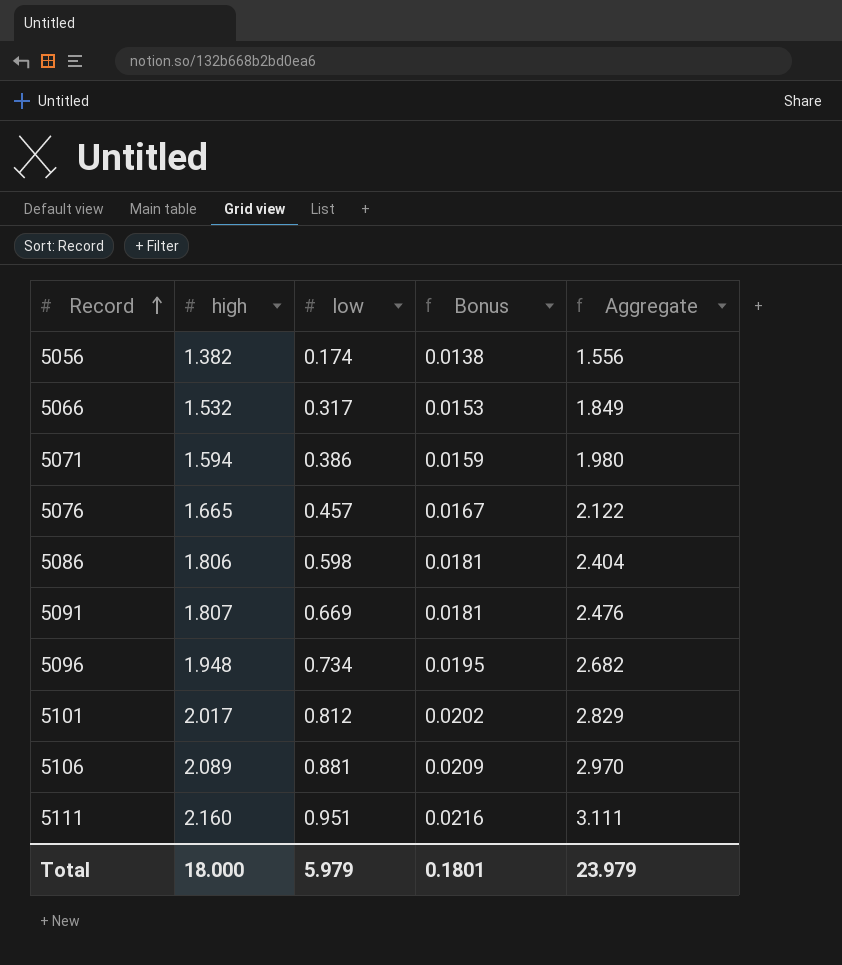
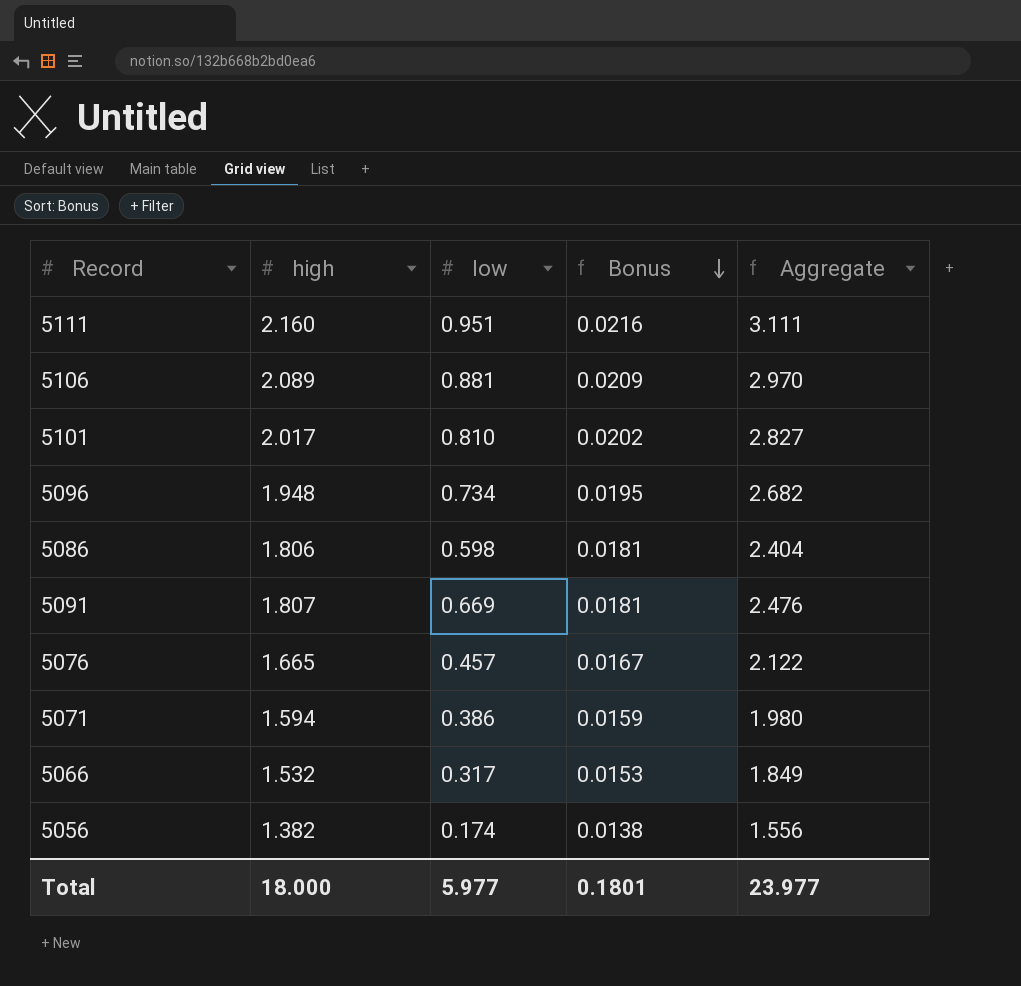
row order: Record ascending -> Bonus descending
5101 | low: 0.812 -> 0.810
5101 | Aggregate: 2.829 -> 2.827
Total | low: 5.979 -> 5.977
Total | Aggregate: 23.979 -> 23.977

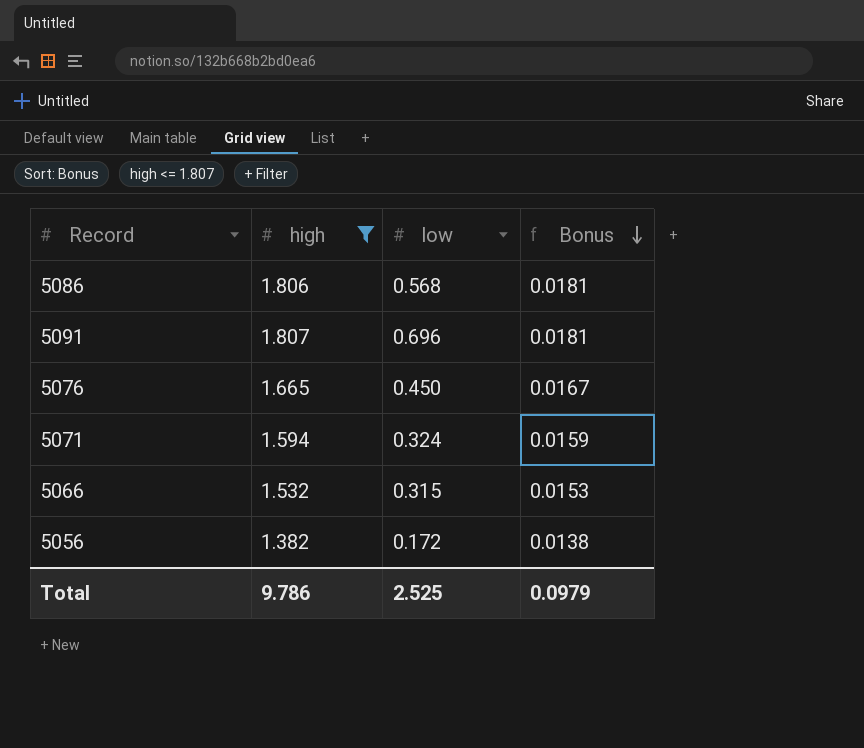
filter: none -> high <= 1.807
column Aggregate | formula: [high] + [low] -> none
5086 | low: 0.598 -> 0.568
5091 | low: 0.669 -> 0.696
5076 | low: 0.457 -> 0.450
5071 | low: 0.386 -> 0.324
5066 | low: 0.317 -> 0.315
5056 | low: 0.174 -> 0.172
Total | high: 18.000 -> 9.786
Total | low: 5.977 -> 2.525
Total | Bonus: 0.1801 -> 0.0979

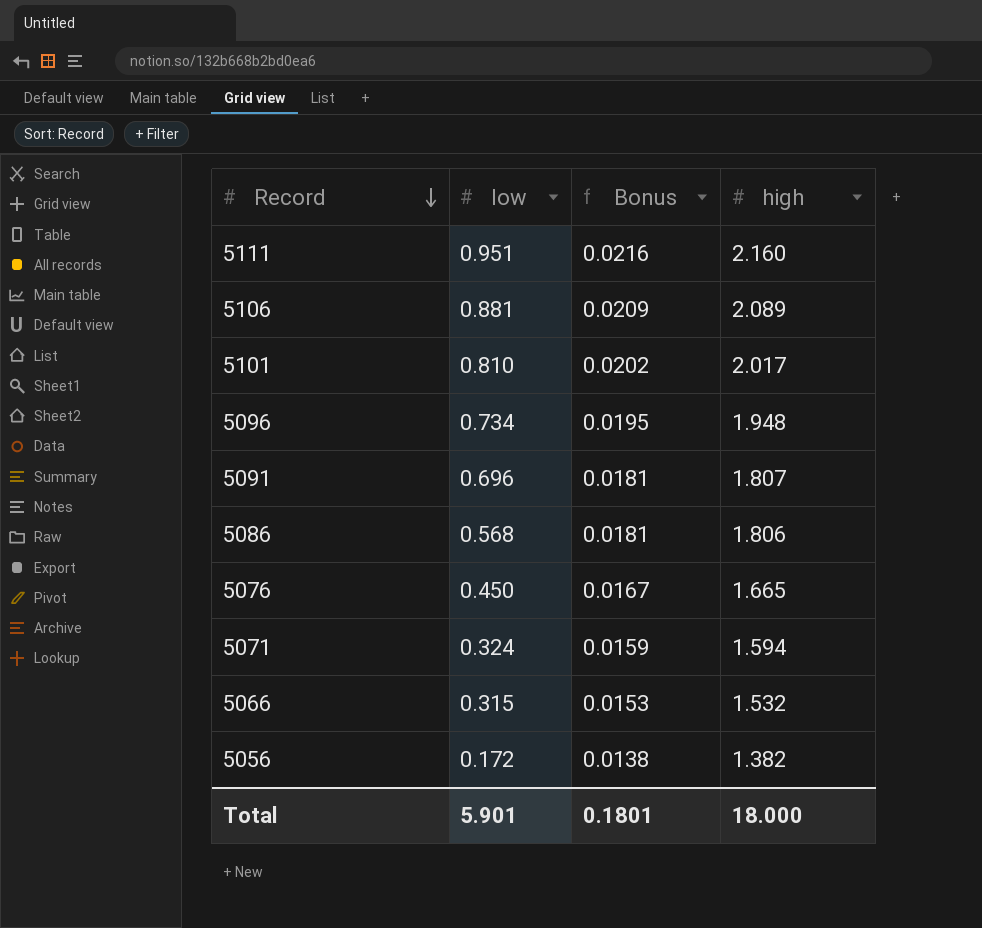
filter: high <= 1.807 -> none
row order: Bonus descending -> Record descending
column high | position: 2 -> 4
Total | low: 2.525 -> 5.901
Total | Bonus: 0.0979 -> 0.1801
Total | high: 9.786 -> 18.000

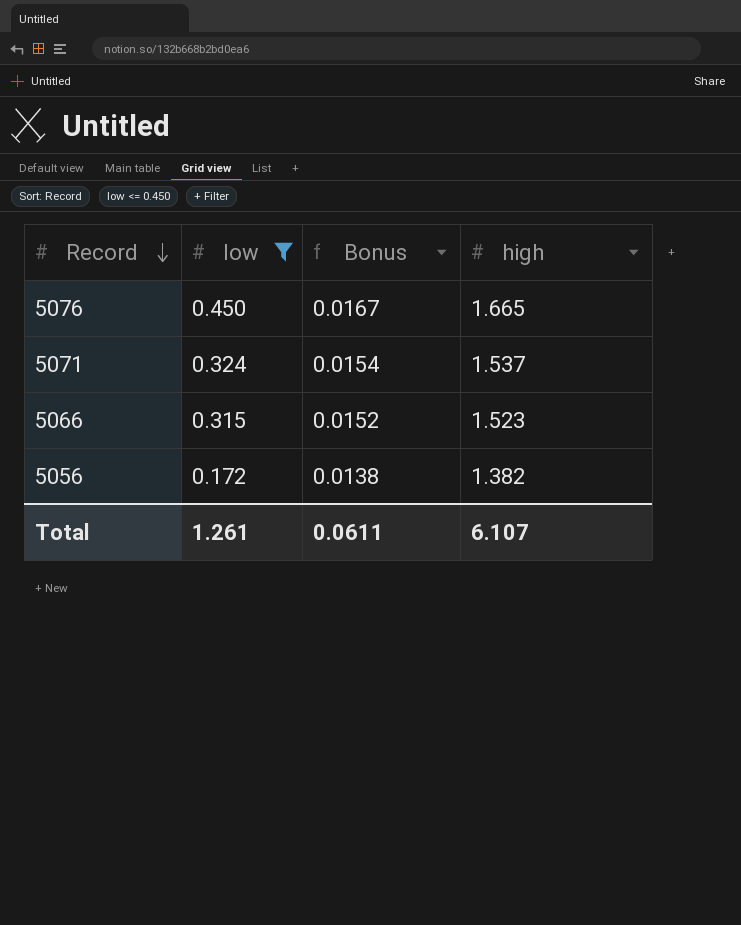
filter: none -> low <= 0.450
5071 | Bonus: 0.0159 -> 0.0154
5071 | high: 1.594 -> 1.537
5066 | Bonus: 0.0153 -> 0.0152
5066 | high: 1.532 -> 1.523
Total | low: 5.901 -> 1.261
Total | Bonus: 0.1801 -> 0.0611
Total | high: 18.000 -> 6.107

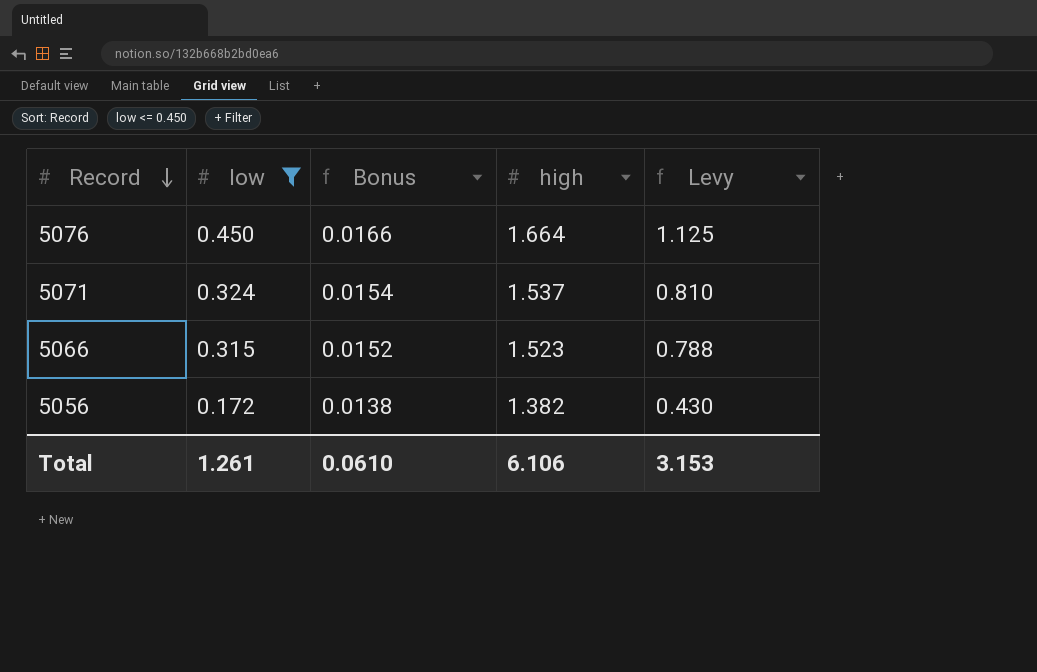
column Levy | formula: none -> [low] * 2.5
5076 | Bonus: 0.0167 -> 0.0166
5076 | high: 1.665 -> 1.664
Total | Bonus: 0.0611 -> 0.0610
Total | high: 6.107 -> 6.106

